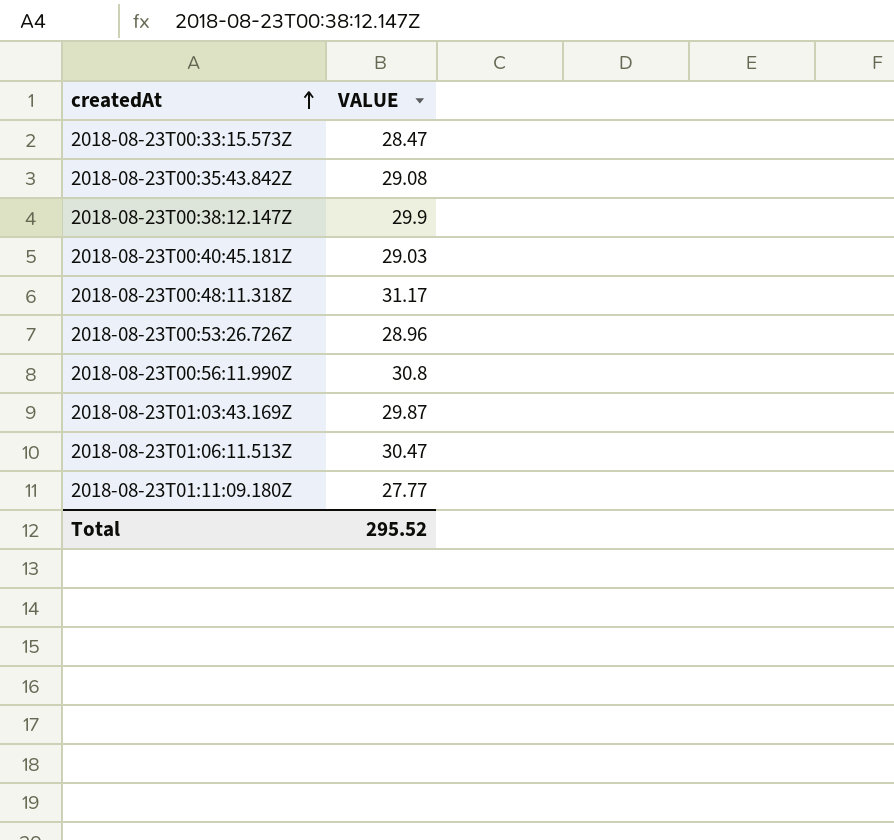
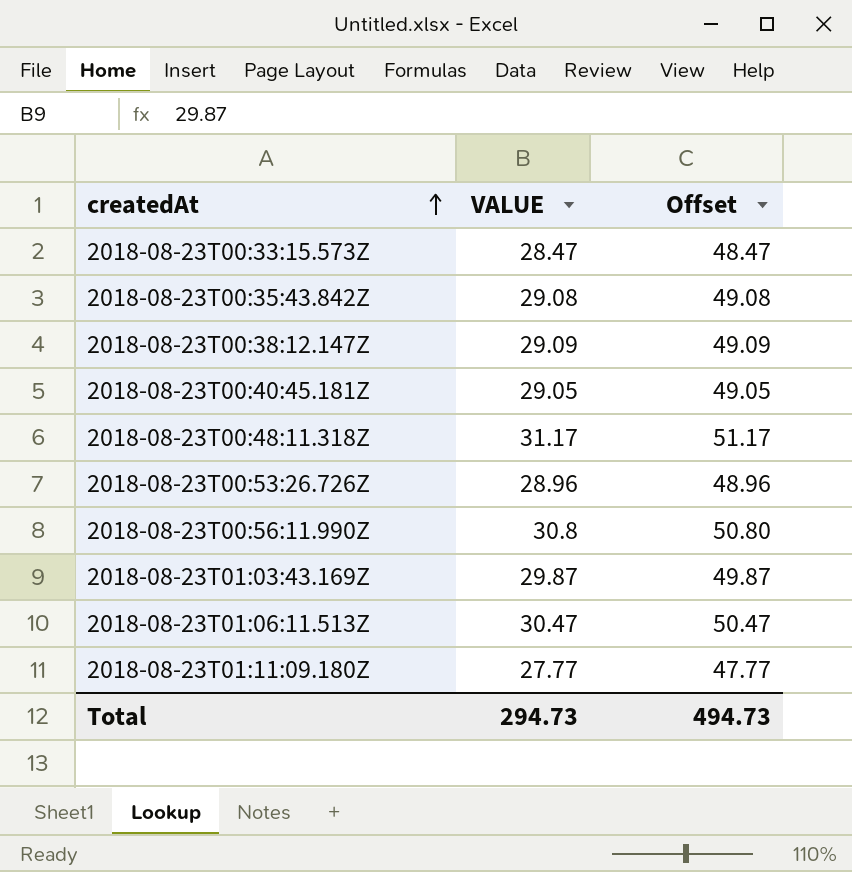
column Offset | formula: none -> [VALUE] + 20
2018-08-23T00:38:12.147Z | VALUE: 29.9 -> 29.09
2018-08-23T00:40:45.181Z | VALUE: 29.03 -> 29.05
Total | VALUE: 295.52 -> 294.73

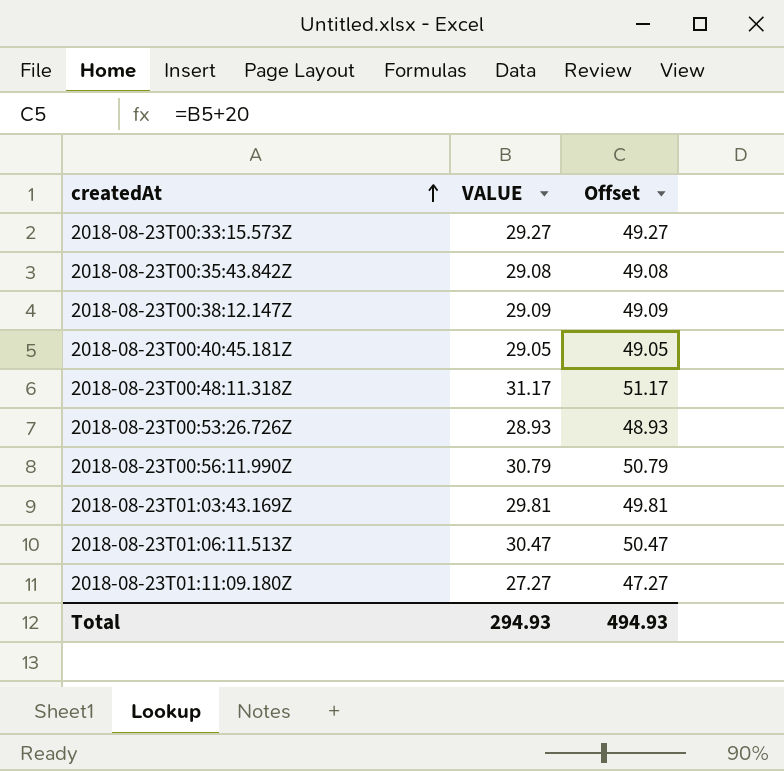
2018-08-23T00:33:15.573Z | VALUE: 28.47 -> 29.27
2018-08-23T00:33:15.573Z | Offset: 48.47 -> 49.27
2018-08-23T00:53:26.726Z | VALUE: 28.96 -> 28.93
2018-08-23T00:53:26.726Z | Offset: 48.96 -> 48.93
2018-08-23T00:56:11.990Z | VALUE: 30.8 -> 30.79
2018-08-23T00:56:11.990Z | Offset: 50.80 -> 50.79
2018-08-23T01:03:43.169Z | VALUE: 29.87 -> 29.81
2018-08-23T01:03:43.169Z | Offset: 49.87 -> 49.81
2018-08-23T01:11:09.180Z | VALUE: 27.77 -> 27.27
2018-08-23T01:11:09.180Z | Offset: 47.77 -> 47.27
Total | VALUE: 294.73 -> 294.93
Total | Offset: 494.73 -> 494.93

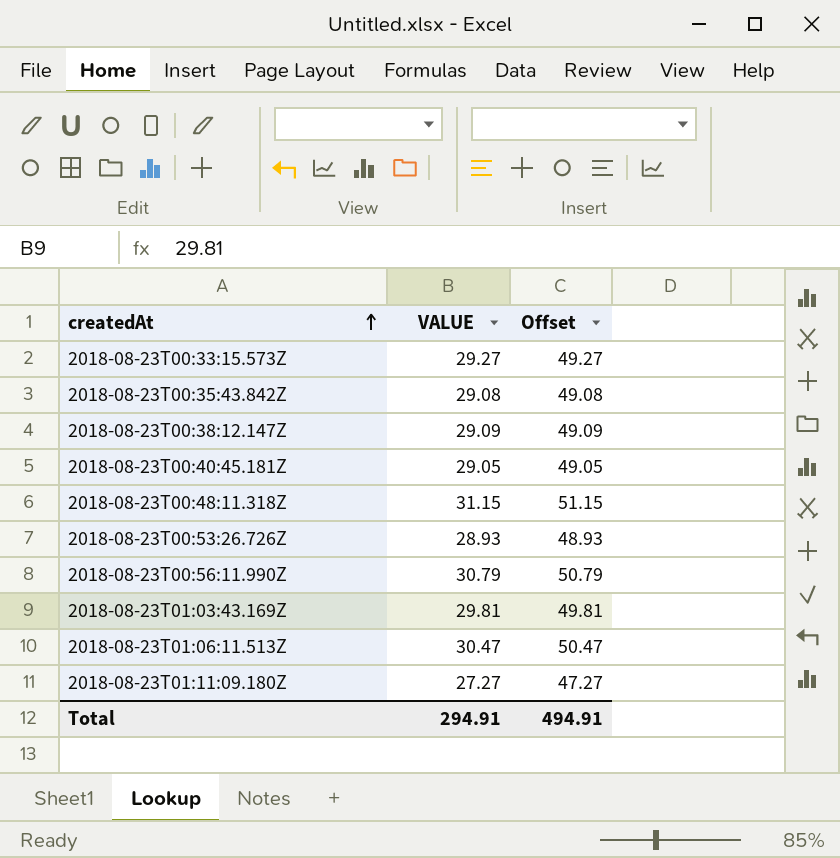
2018-08-23T00:48:11.318Z | VALUE: 31.17 -> 31.15
2018-08-23T00:48:11.318Z | Offset: 51.17 -> 51.15
Total | VALUE: 294.93 -> 294.91
Total | Offset: 494.93 -> 494.91

